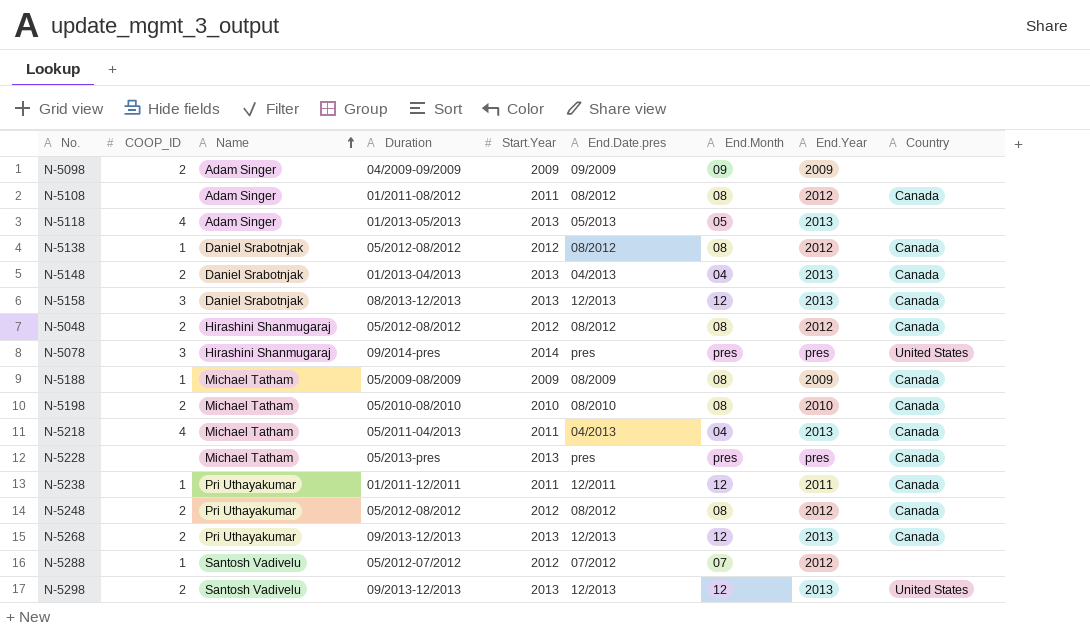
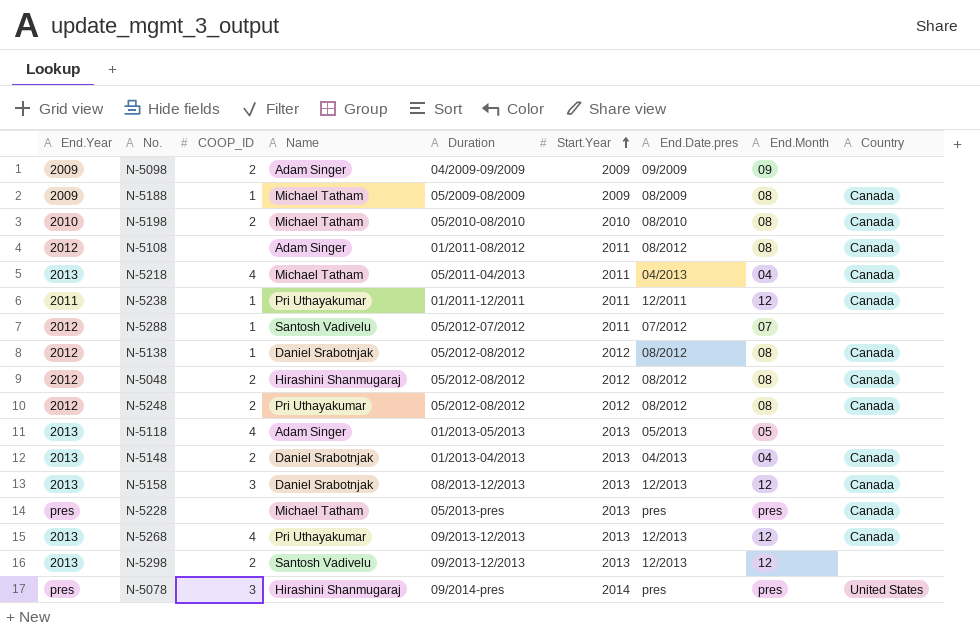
row order: Name ascending -> Start.Year ascending
column End.Year | position: 8 -> 1
N-5288 | Start.Year: 2012 -> 2011
N-5268 | COOP_ID: 2 -> 4
N-5298 | Country: United States -> none

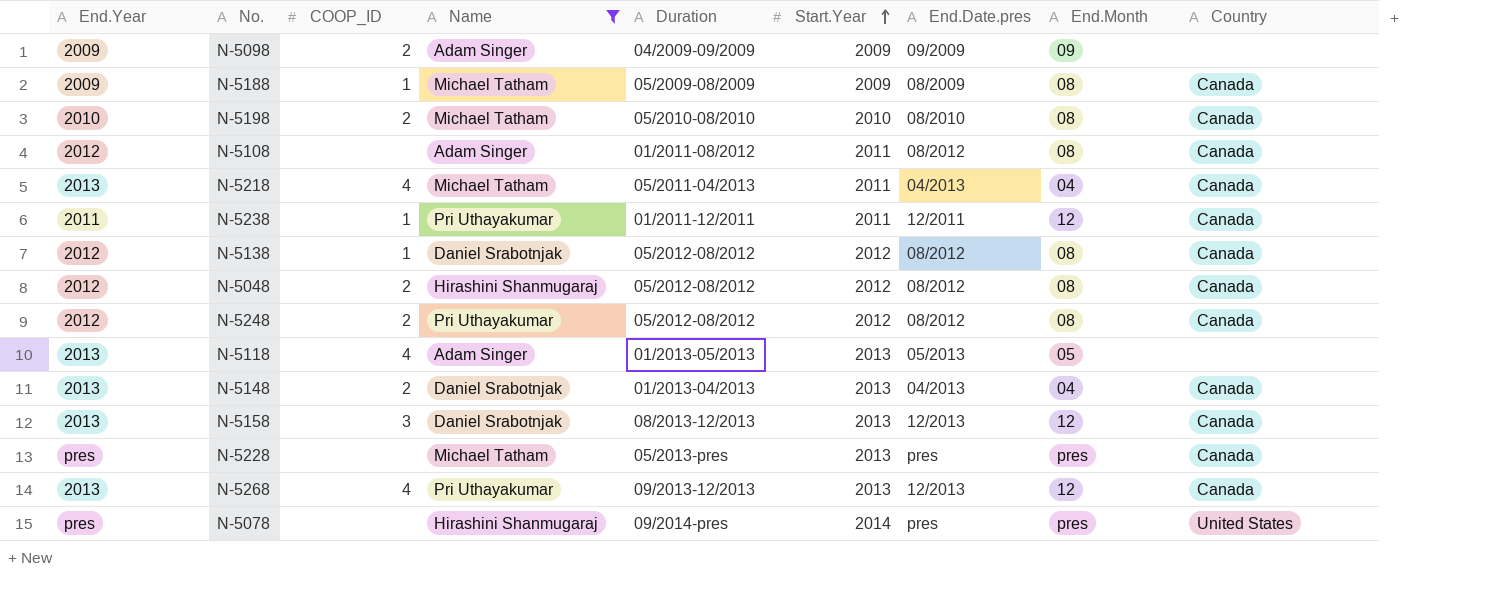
filter: none -> Name != Santosh Vadivelu
N-5078 | COOP_ID: 3 -> none

